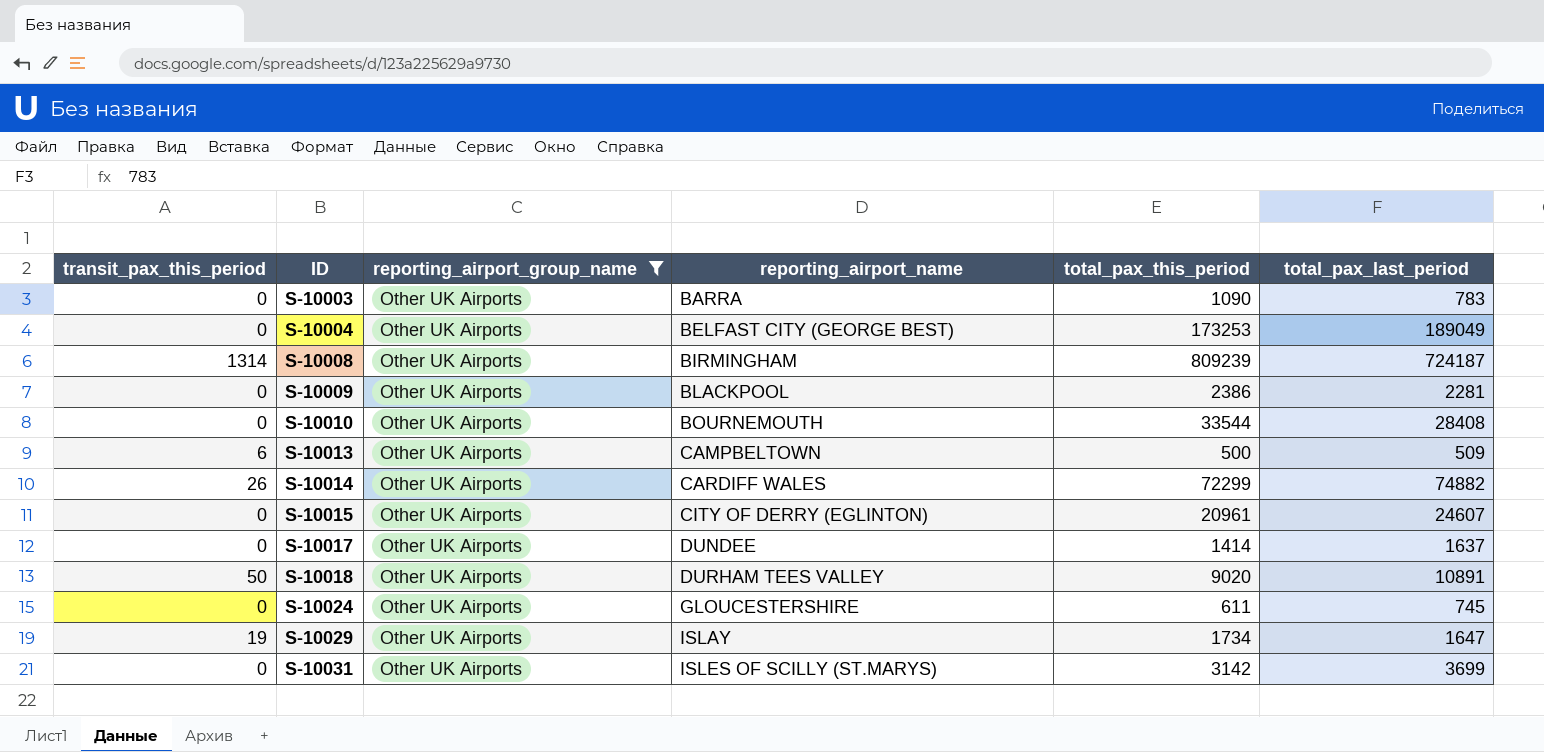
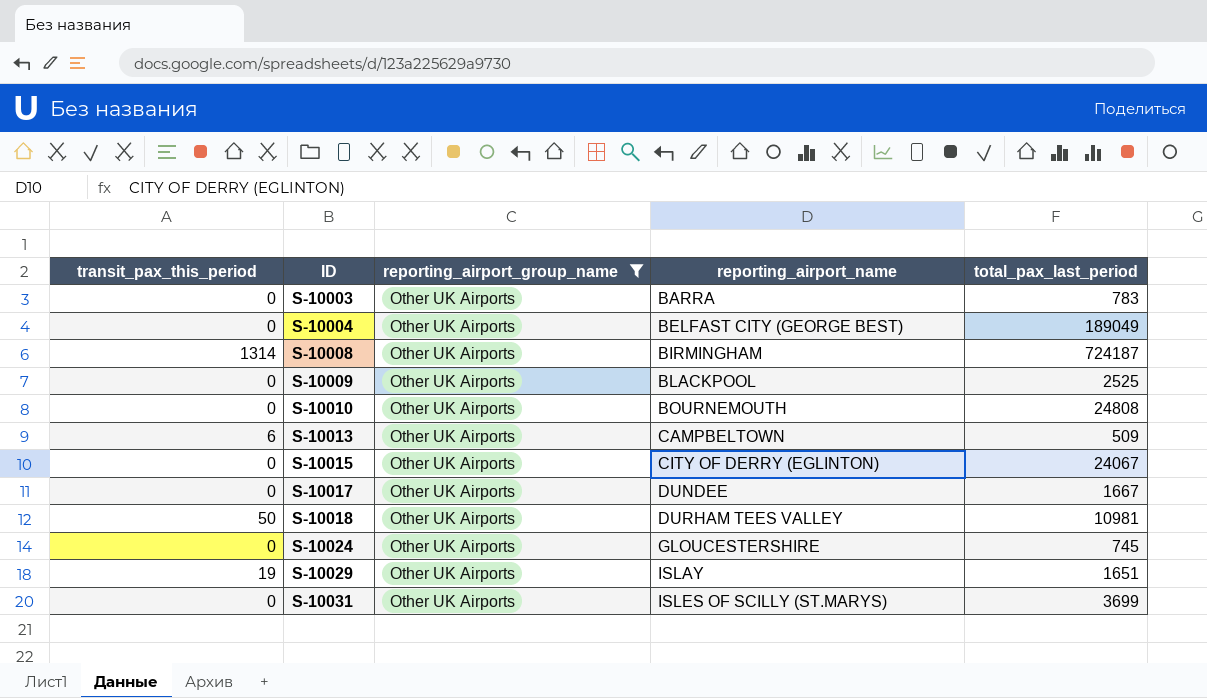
column total_pax_this_period | position: 5 -> none
row S-10014: 26 | Other UK Airports | CARDIFF WALES | 72299 | 74882 -> none
S-10009 | total_pax_last_period: 2281 -> 2525
S-10010 | total_pax_last_period: 28408 -> 24808
S-10015 | total_pax_last_period: 24607 -> 24067
S-10017 | total_pax_last_period: 1637 -> 1667
S-10018 | total_pax_last_period: 10891 -> 10981
S-10029 | total_pax_last_period: 1647 -> 1651

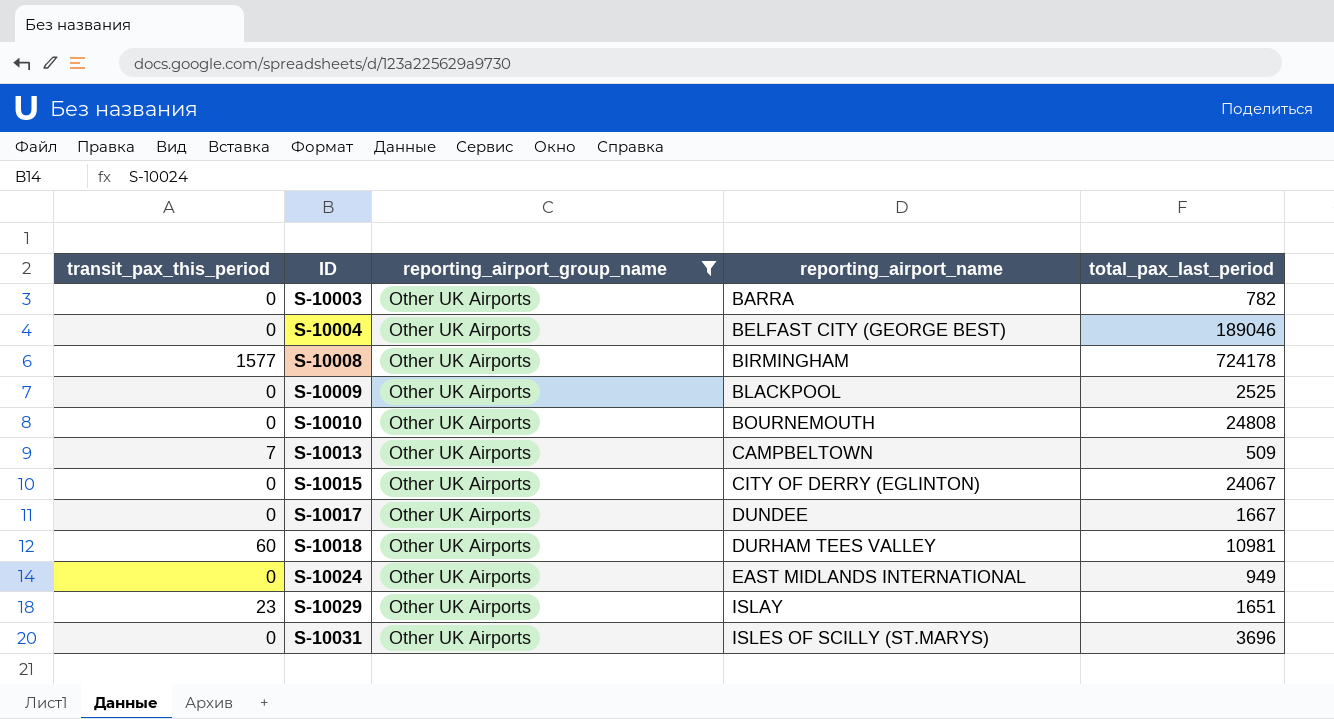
S-10003 | total_pax_last_period: 783 -> 782
S-10004 | total_pax_last_period: 189049 -> 189046
S-10008 | transit_pax_this_period: 1314 -> 1577
S-10008 | total_pax_last_period: 724187 -> 724178
S-10013 | transit_pax_this_period: 6 -> 7
S-10018 | transit_pax_this_period: 50 -> 60
S-10024 | reporting_airport_name: GLOUCESTERSHIRE -> EAST MIDLANDS INTERNATIONAL
S-10024 | total_pax_last_period: 745 -> 949
S-10029 | transit_pax_this_period: 19 -> 23
S-10031 | total_pax_last_period: 3699 -> 3696

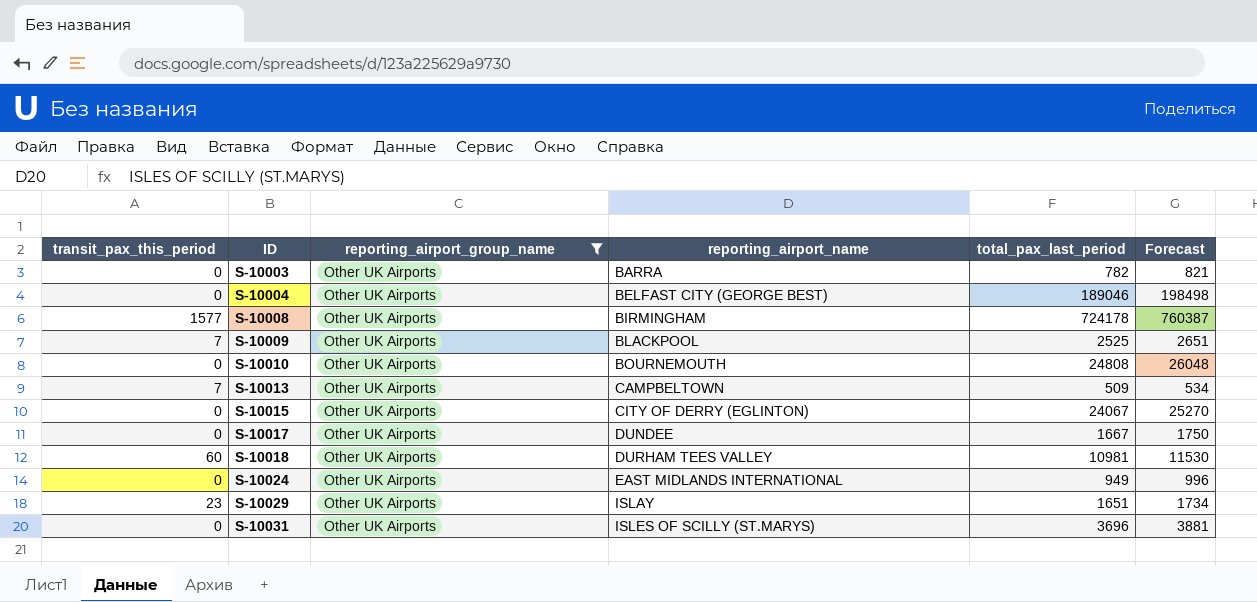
column Forecast | formula: none -> [total_pax_last_period] * 1.05
S-10009 | transit_pax_this_period: 0 -> 7

